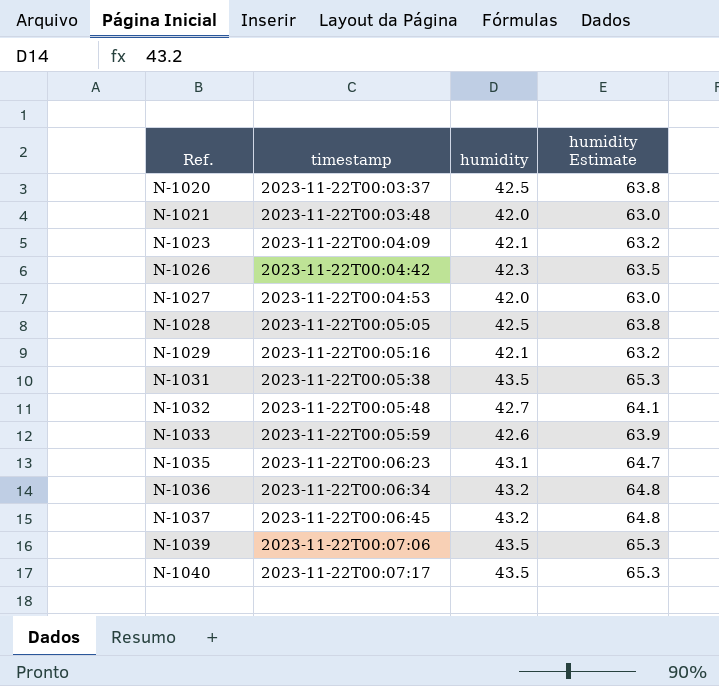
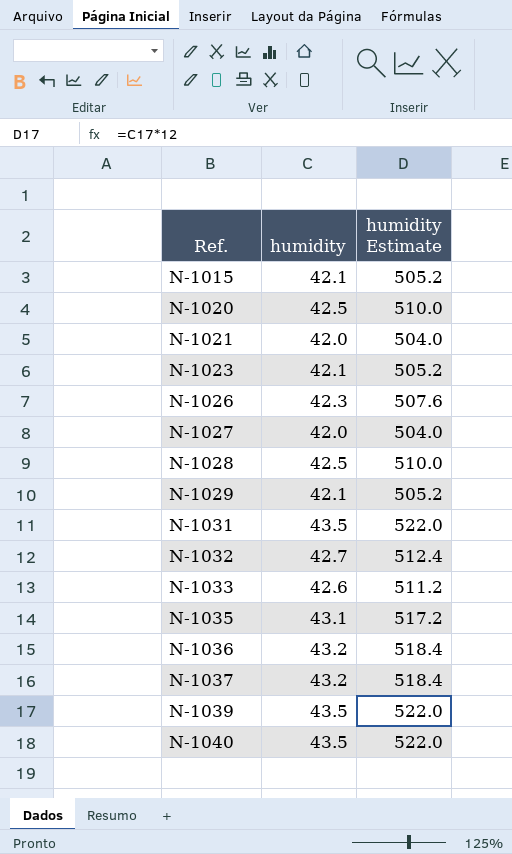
column timestamp | position: 2 -> none
column humidity Estimate | formula: [humidity] * 1.5 -> [humidity] * 12
row N-1015: none -> 42.1 | 505.2

